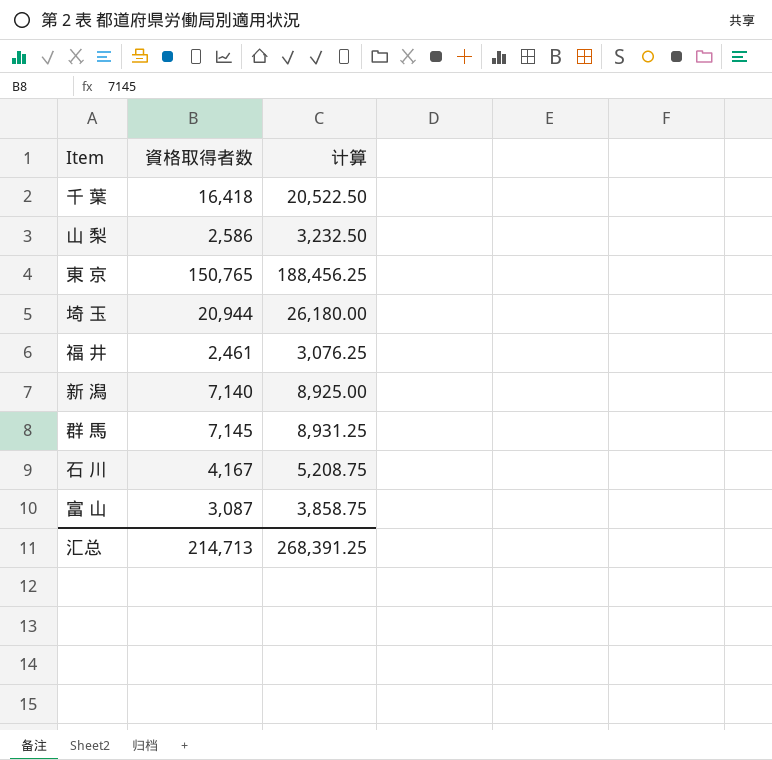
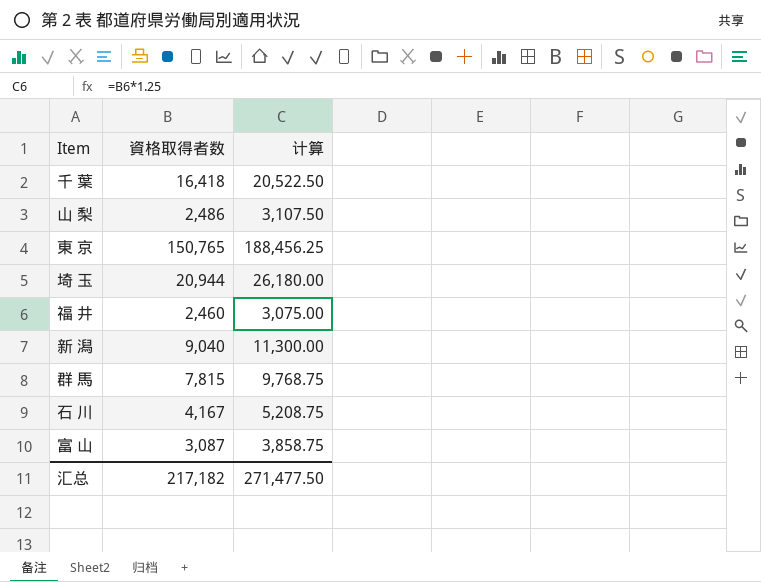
山 梨 | 資格取得者数: 2,586 -> 2,486
山 梨 | 计算: 3,232.50 -> 3,107.50
福 井 | 資格取得者数: 2,461 -> 2,460
福 井 | 计算: 3,076.25 -> 3,075.00
新 潟 | 資格取得者数: 7,140 -> 9,040
新 潟 | 计算: 8,925.00 -> 11,300.00
群 馬 | 資格取得者数: 7,145 -> 7,815
群 馬 | 计算: 8,931.25 -> 9,768.75
汇总 | 資格取得者数: 214,713 -> 217,182
汇总 | 计算: 268,391.25 -> 271,477.50

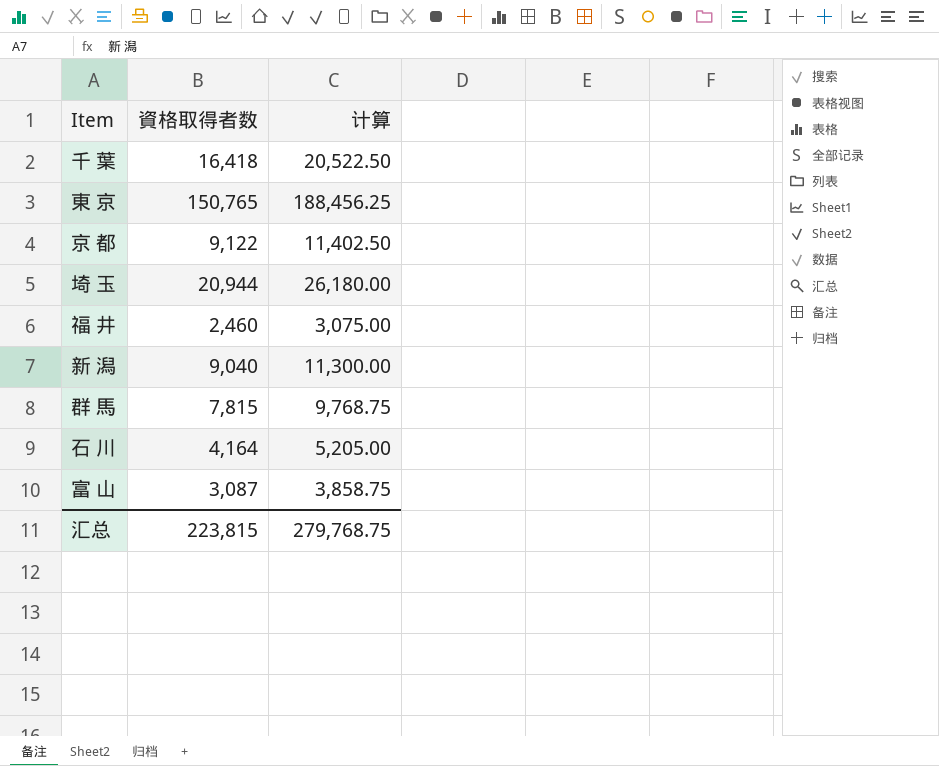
row 山 梨: 2,486 | 3,107.50 -> none
row 京 都: none -> 9,122 | 11,402.50
石 川 | 資格取得者数: 4,167 -> 4,164
石 川 | 计算: 5,208.75 -> 5,205.00
汇总 | 資格取得者数: 217,182 -> 223,815
汇总 | 计算: 271,477.50 -> 279,768.75

